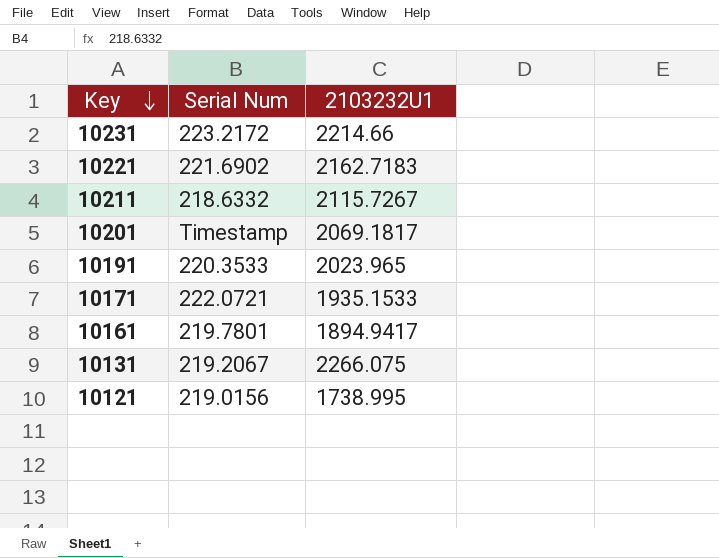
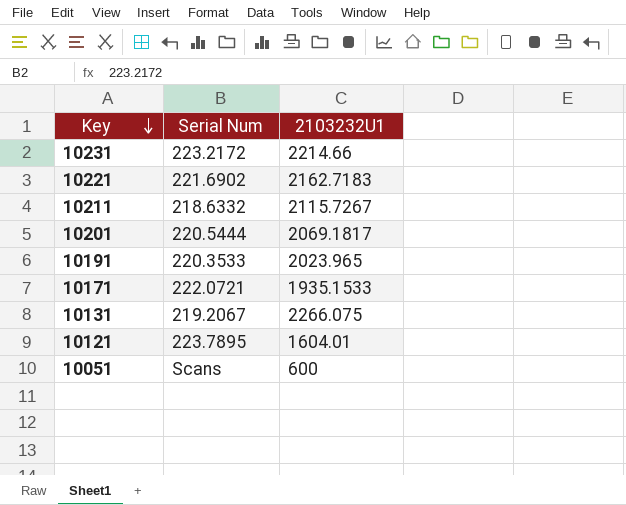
row 10161: 219.7801 | 1894.9417 -> none
10201 | Serial Num: Timestamp -> 220.5444
10121 | Serial Num: 219.0156 -> 223.7895
10121 | 2103232U1: 1738.995 -> 1604.01
row 10051: none -> Scans | 600

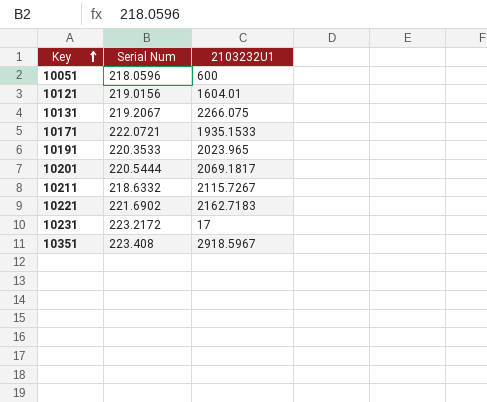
row order: Key descending -> Key ascending
10051 | Serial Num: Scans -> 218.0596
10121 | Serial Num: 223.7895 -> 219.0156
10231 | 2103232U1: 2214.66 -> 17
row 10351: none -> 223.408 | 2918.5967

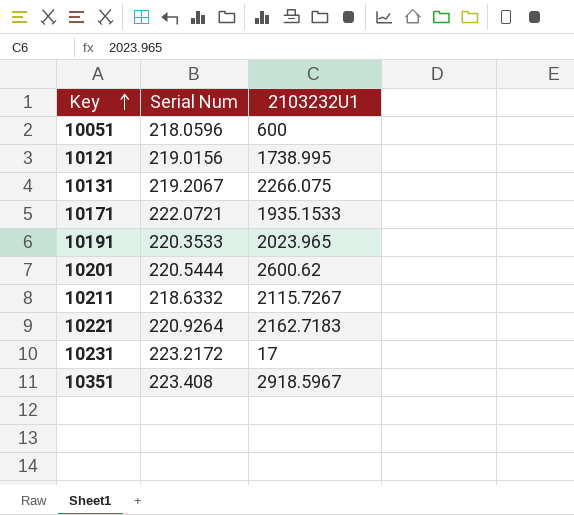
10121 | 2103232U1: 1604.01 -> 1738.995
10201 | 2103232U1: 2069.1817 -> 2600.62
10221 | Serial Num: 221.6902 -> 220.9264

